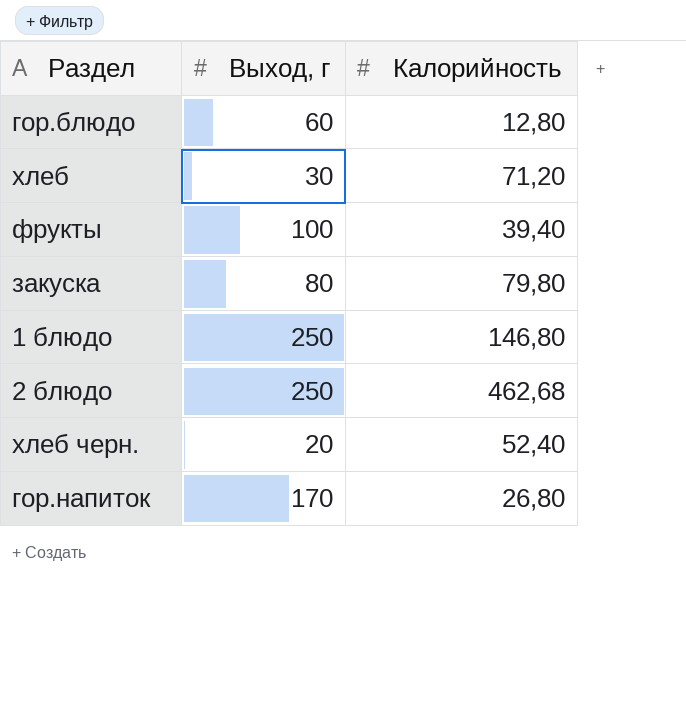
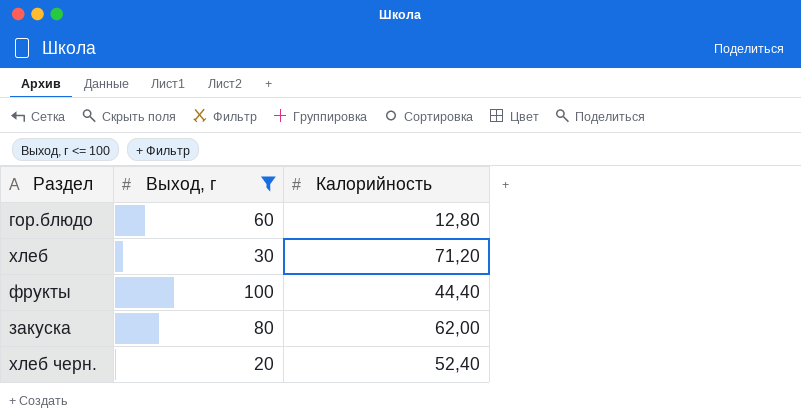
filter: none -> Выход, г <= 100
фрукты | Калорийность: 39,40 -> 44,40
закуска | Калорийность: 79,80 -> 62,00

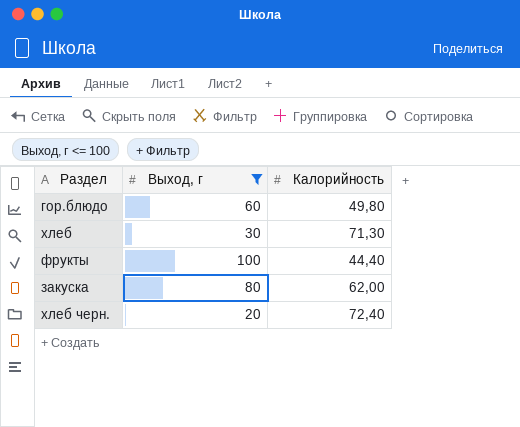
гор.блюдо | Калорийность: 12,80 -> 49,80
хлеб | Калорийность: 71,20 -> 71,30
хлеб черн. | Калорийность: 52,40 -> 72,40

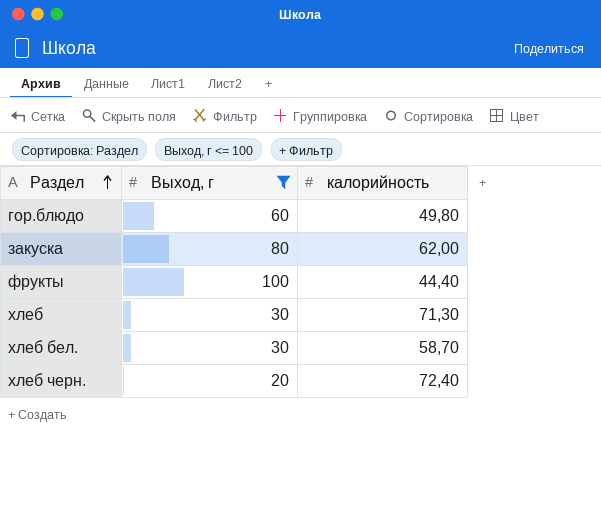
row order: none -> Раздел ascending
column name: Калорийность -> калорийность
row хлеб бел.: none -> 30 | 58,70

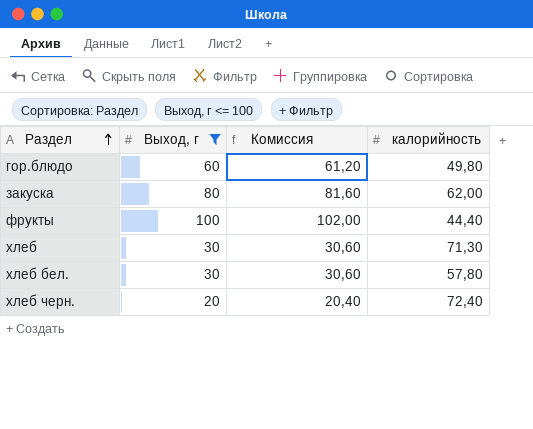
column Комиссия | formula: none -> [Выход, г] * 1,02
хлеб бел. | калорийность: 58,70 -> 57,80

